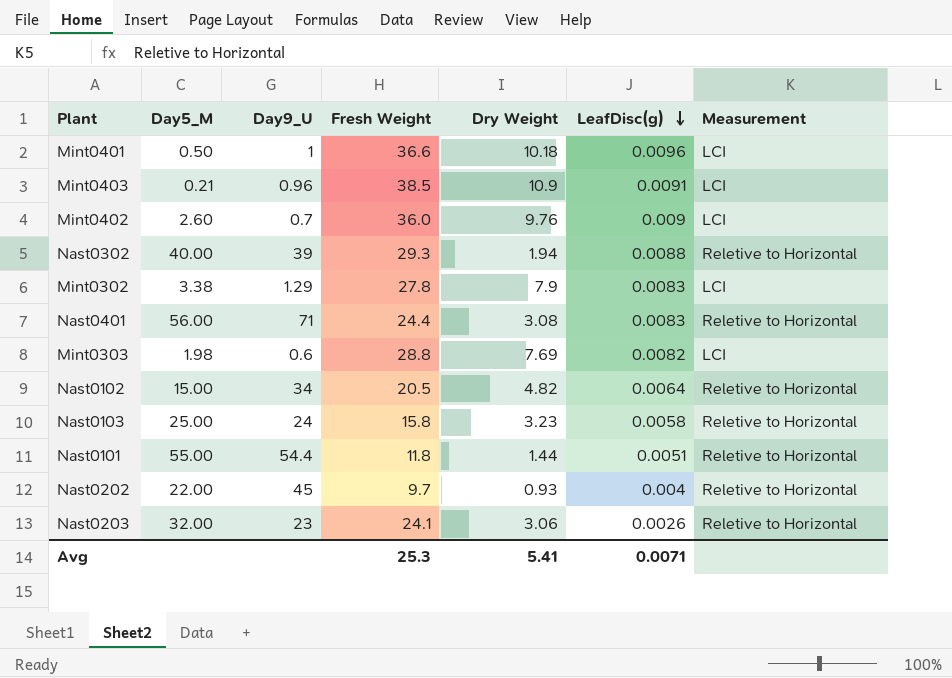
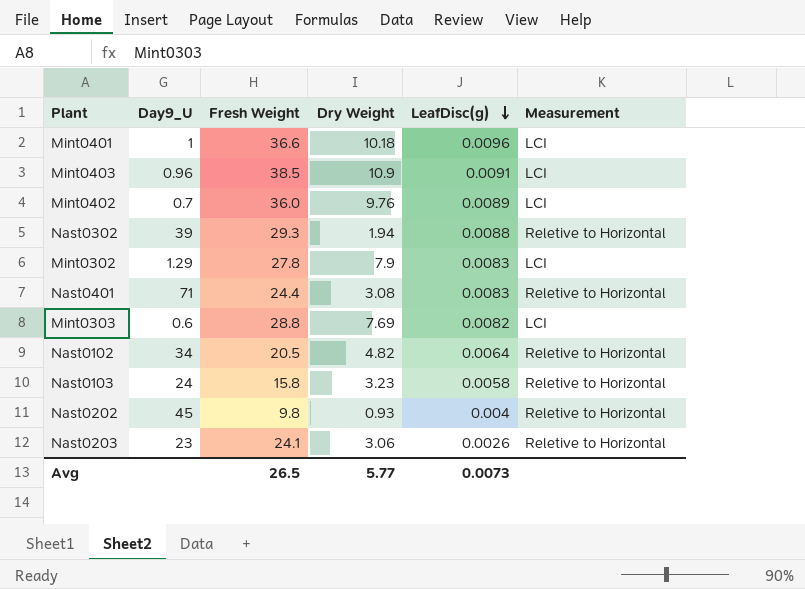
column Day5_M | position: 2 -> none
row Nast0101: 55.00 | 54.4 | 11.8 | 1.44 | 0.0051 | Reletive to Horizontal -> none
Mint0402 | LeafDisc(g): 0.009 -> 0.0089
Nast0202 | Fresh Weight: 9.7 -> 9.8
Avg | Fresh Weight: 25.3 -> 26.5
Avg | Dry Weight: 5.41 -> 5.77
Avg | LeafDisc(g): 0.0071 -> 0.0073

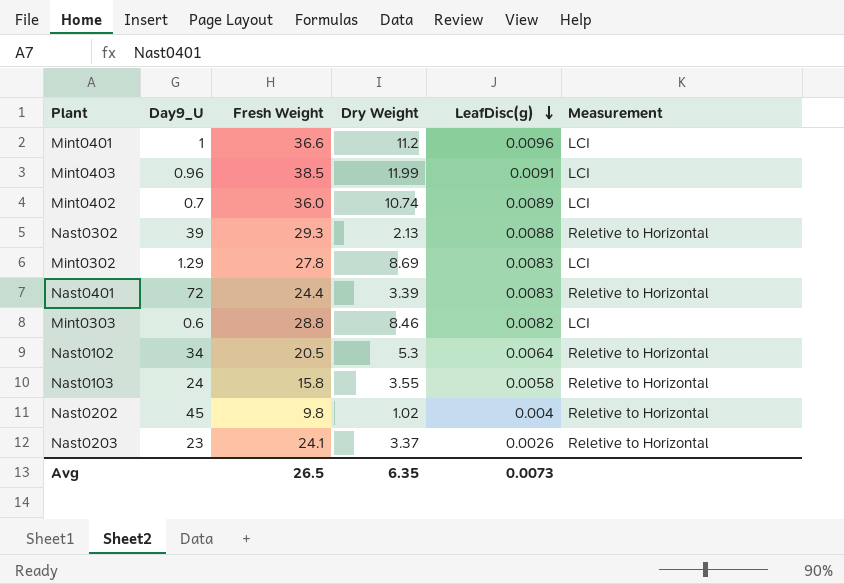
Mint0401 | Dry Weight: 10.18 -> 11.2
Mint0403 | Dry Weight: 10.9 -> 11.99
Mint0402 | Dry Weight: 9.76 -> 10.74
Nast0302 | Dry Weight: 1.94 -> 2.13
Mint0302 | Dry Weight: 7.9 -> 8.69
Nast0401 | Day9_U: 71 -> 72
Nast0401 | Dry Weight: 3.08 -> 3.39
Mint0303 | Dry Weight: 7.69 -> 8.46
Nast0102 | Dry Weight: 4.82 -> 5.3
Nast0103 | Dry Weight: 3.23 -> 3.55
Nast0202 | Dry Weight: 0.93 -> 1.02
Nast0203 | Dry Weight: 3.06 -> 3.37
Avg | Dry Weight: 5.77 -> 6.35

